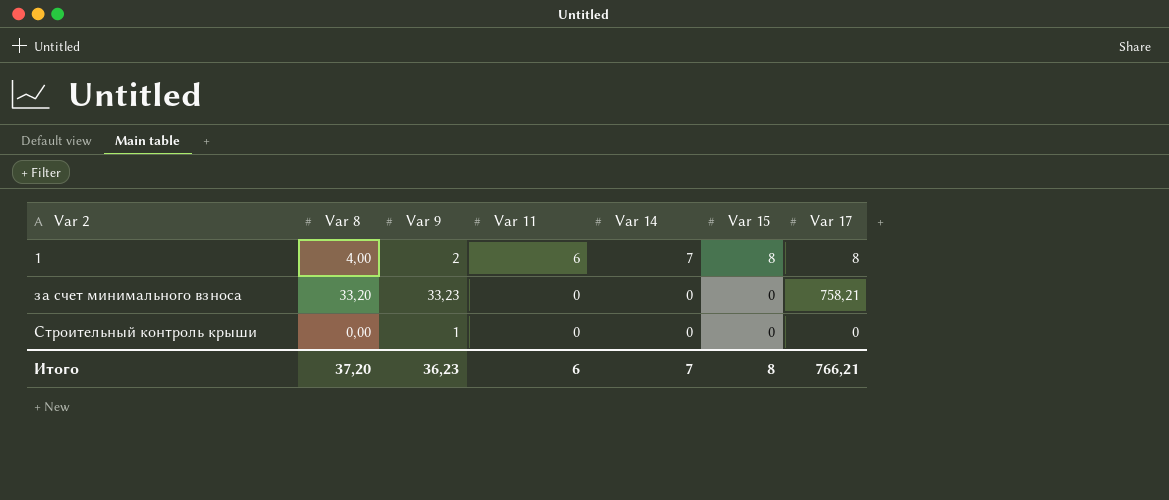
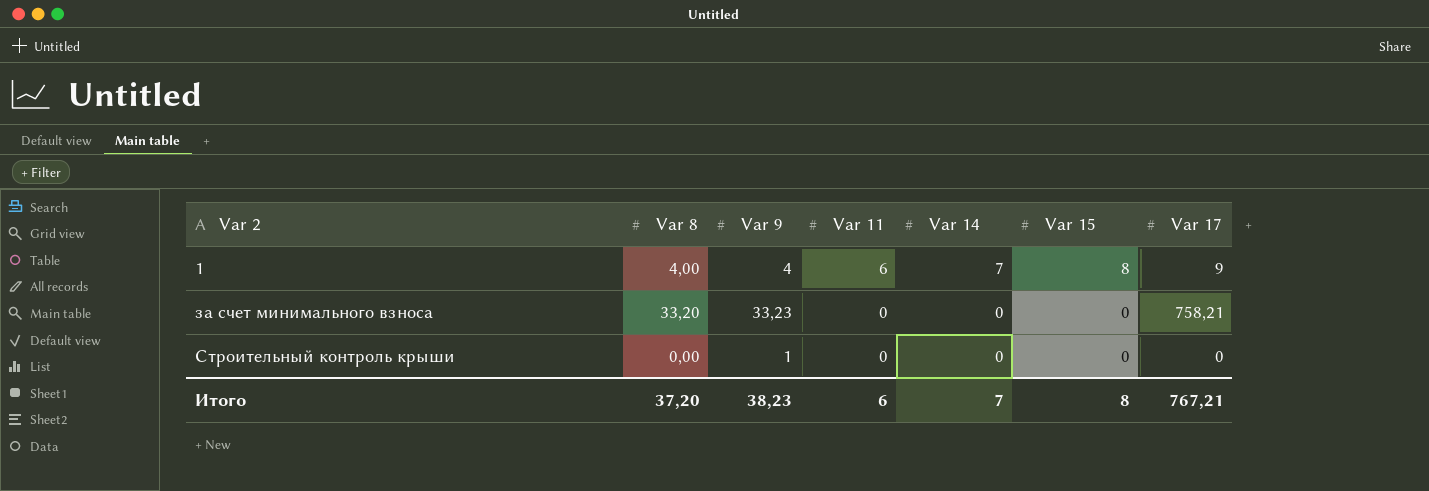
1 | Var 9: 2 -> 4
1 | Var 17: 8 -> 9
Итого | Var 9: 36,23 -> 38,23
Итого | Var 17: 766,21 -> 767,21

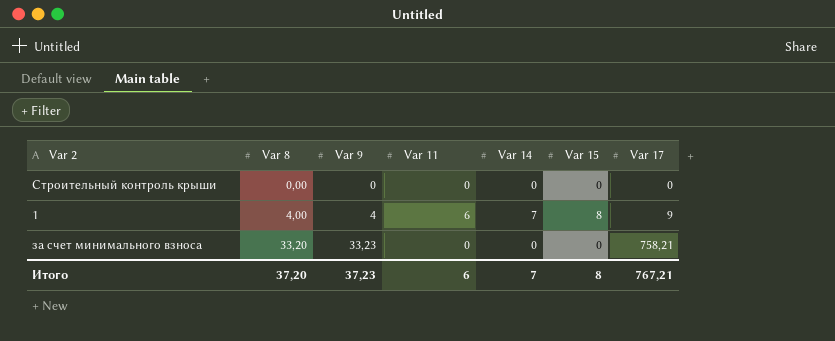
row order: Var 2 ascending -> Var 8 ascending
Строительный контроль крыши | Var 9: 1 -> 0
Итого | Var 9: 38,23 -> 37,23

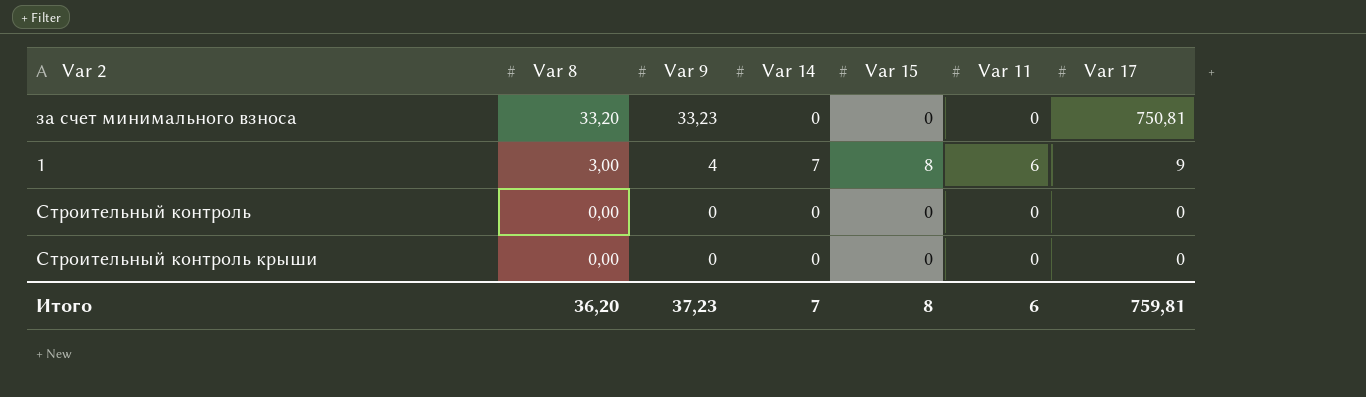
row order: Var 8 ascending -> Var 8 descending
column Var 11 | position: 4 -> 6
за счет минимального взноса | Var 17: 758,21 -> 750,81
1 | Var 8: 4,00 -> 3,00
row Строительный контроль: none -> 0,00 | 0 | 0 | 0 | 0 | 0
Итого | Var 8: 37,20 -> 36,20
Итого | Var 17: 767,21 -> 759,81

